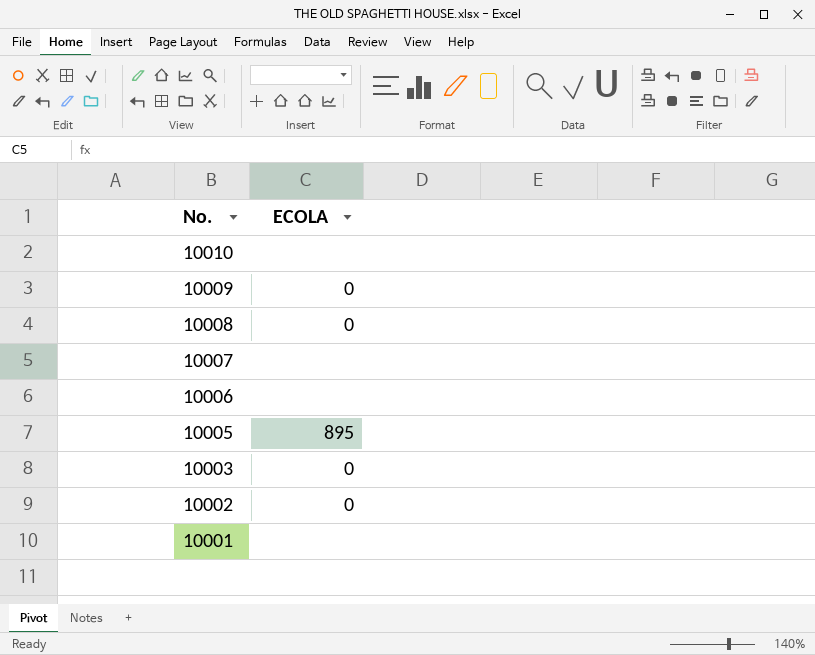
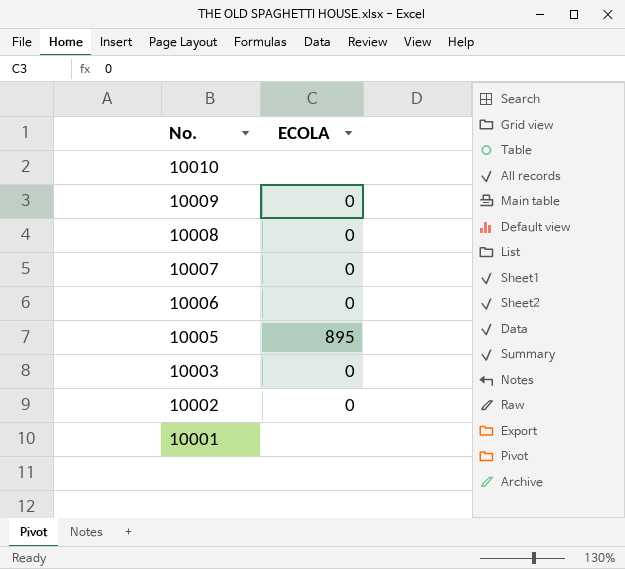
10007 | ECOLA: none -> 0
10006 | ECOLA: none -> 0

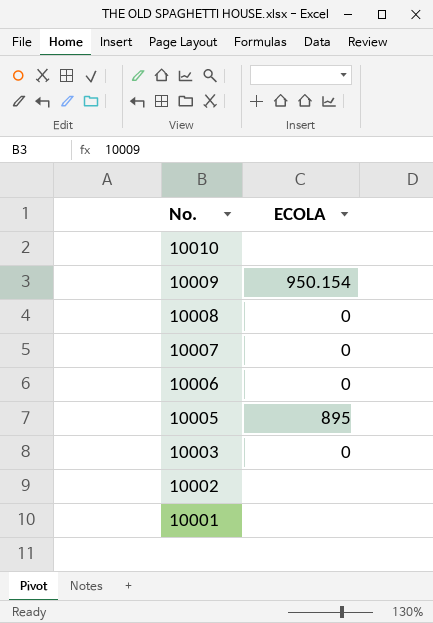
10009 | ECOLA: 0 -> 950.154
10002 | ECOLA: 0 -> none

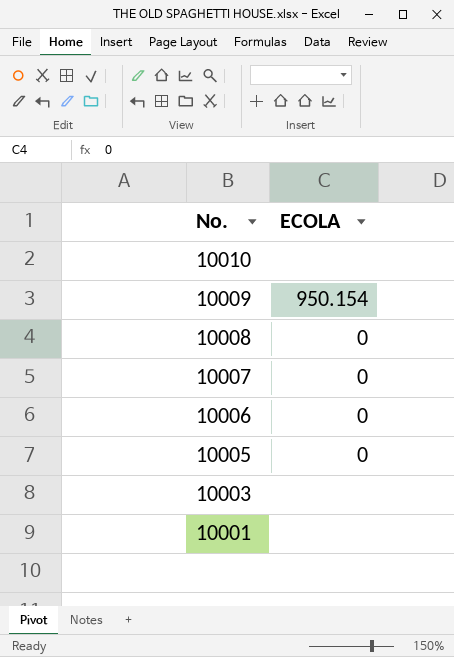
row 10002: none -> none
10005 | ECOLA: 895 -> 0
10003 | ECOLA: 0 -> none

